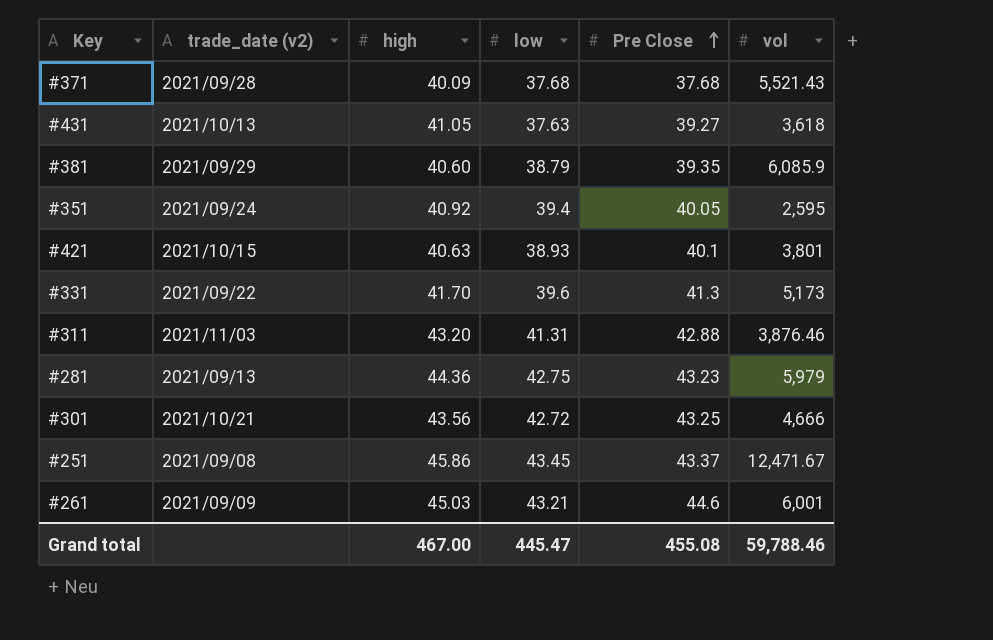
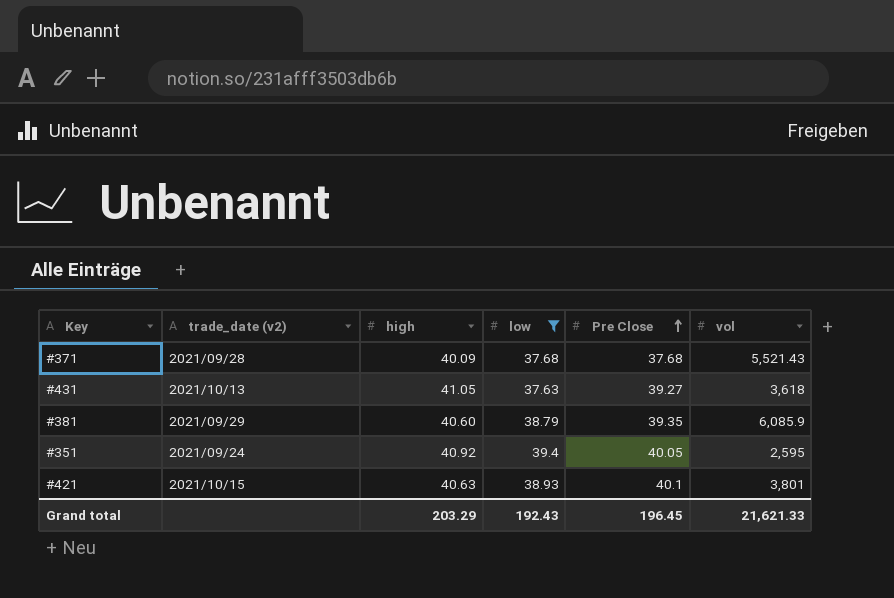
filter: none -> low <= 39.4
Grand total | high: 467.00 -> 203.29
Grand total | low: 445.47 -> 192.43
Grand total | Pre Close: 455.08 -> 196.45
Grand total | vol: 59,788.46 -> 21,621.33

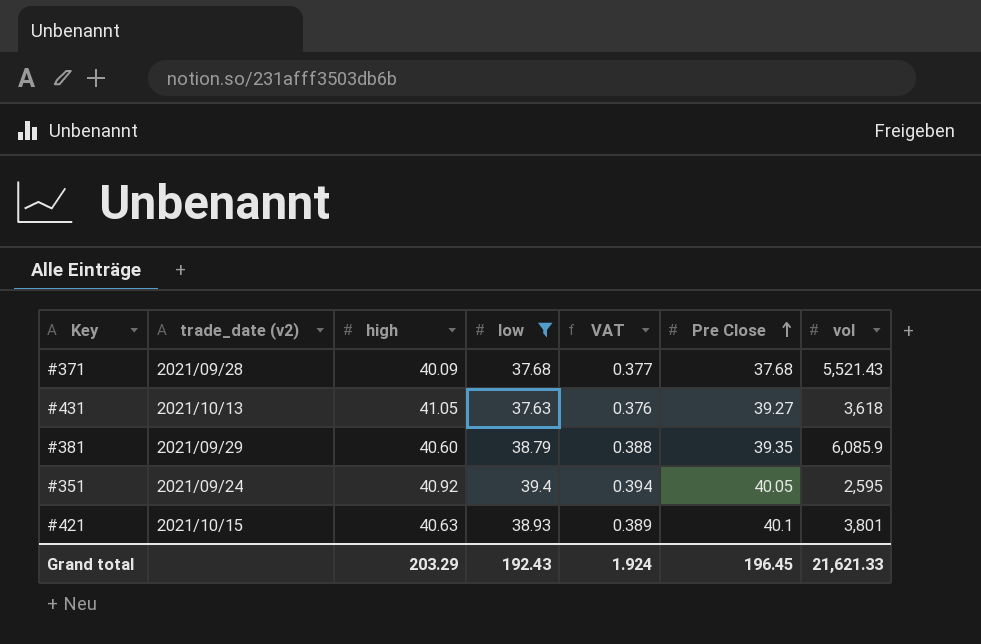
column VAT | formula: none -> [low] * 0.01

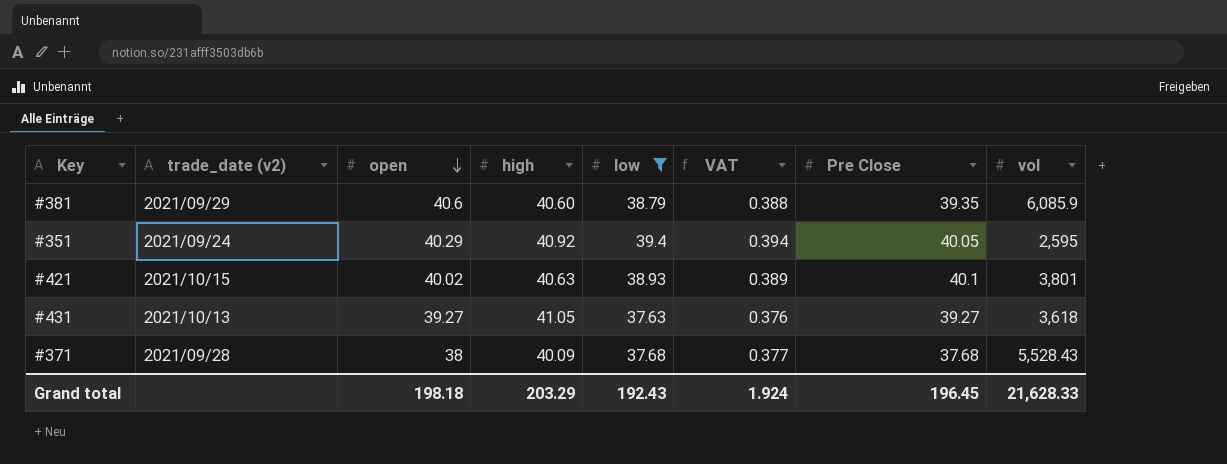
row order: Pre Close ascending -> open descending
column open | position: none -> 3
#371 | vol: 5,521.43 -> 5,528.43
Grand total | vol: 21,621.33 -> 21,628.33

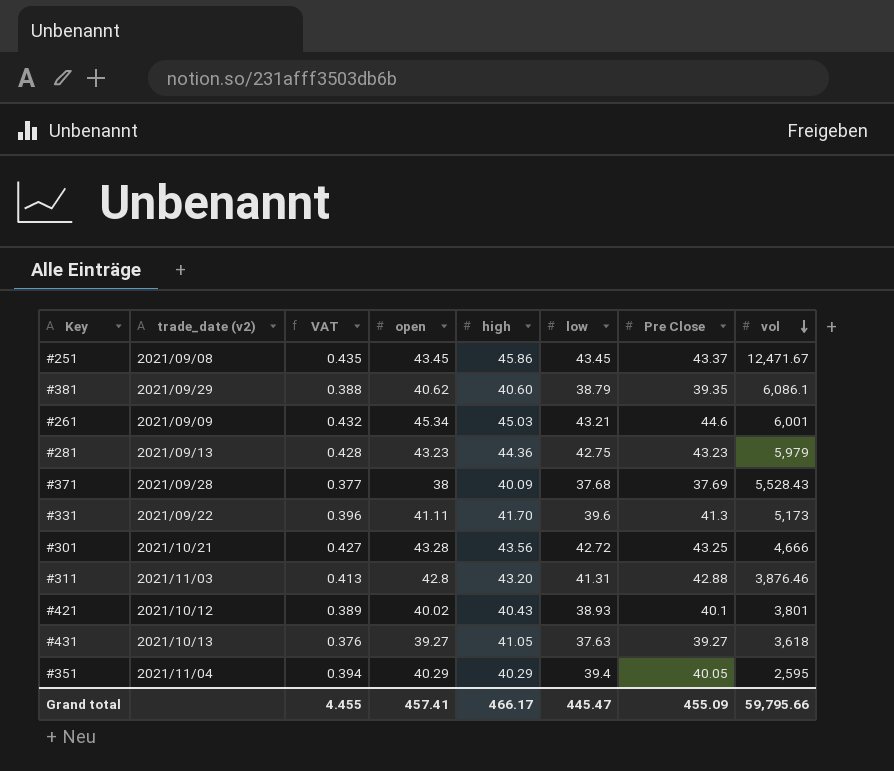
filter: low <= 39.4 -> none
row order: open descending -> vol descending
column VAT | position: 6 -> 3
#381 | open: 40.6 -> 40.62
#381 | vol: 6,085.9 -> 6,086.1
#371 | Pre Close: 37.68 -> 37.69
#421 | trade_date (v2): 2021/10/15 -> 2021/10/12
#421 | high: 40.63 -> 40.43
#351 | trade_date (v2): 2021/09/24 -> 2021/11/04
#351 | high: 40.92 -> 40.29
Grand total | VAT: 1.924 -> 4.455
Grand total | open: 198.18 -> 457.41
Grand total | high: 203.29 -> 466.17
Grand total | low: 192.43 -> 445.47
Grand total | Pre Close: 196.45 -> 455.09
Grand total | vol: 21,628.33 -> 59,795.66

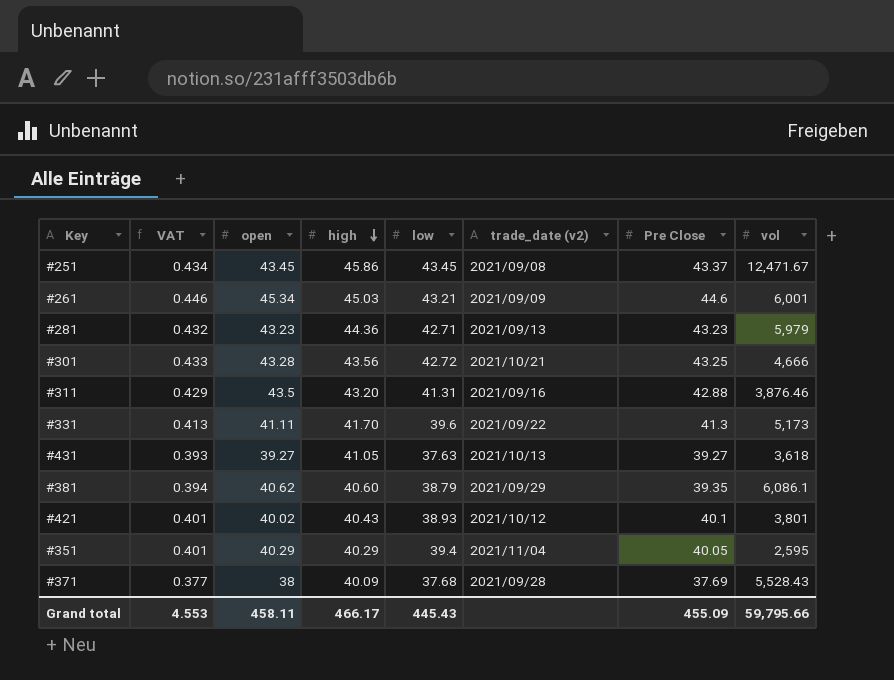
row order: vol descending -> high descending
column VAT | formula: [low] * 0.01 -> [Pre Close] * 0.01
column trade_date (v2) | position: 2 -> 6
#281 | low: 42.75 -> 42.71
#311 | open: 42.8 -> 43.5
#311 | trade_date (v2): 2021/11/03 -> 2021/09/16
Grand total | VAT: 4.455 -> 4.553
Grand total | open: 457.41 -> 458.11
Grand total | low: 445.47 -> 445.43

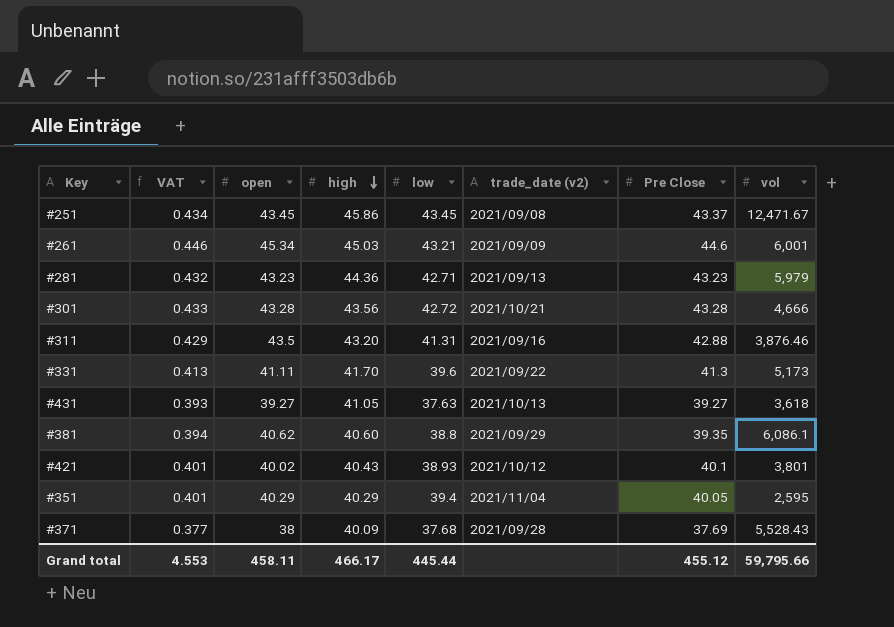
#301 | Pre Close: 43.25 -> 43.28
#381 | low: 38.79 -> 38.8
Grand total | low: 445.43 -> 445.44
Grand total | Pre Close: 455.09 -> 455.12

